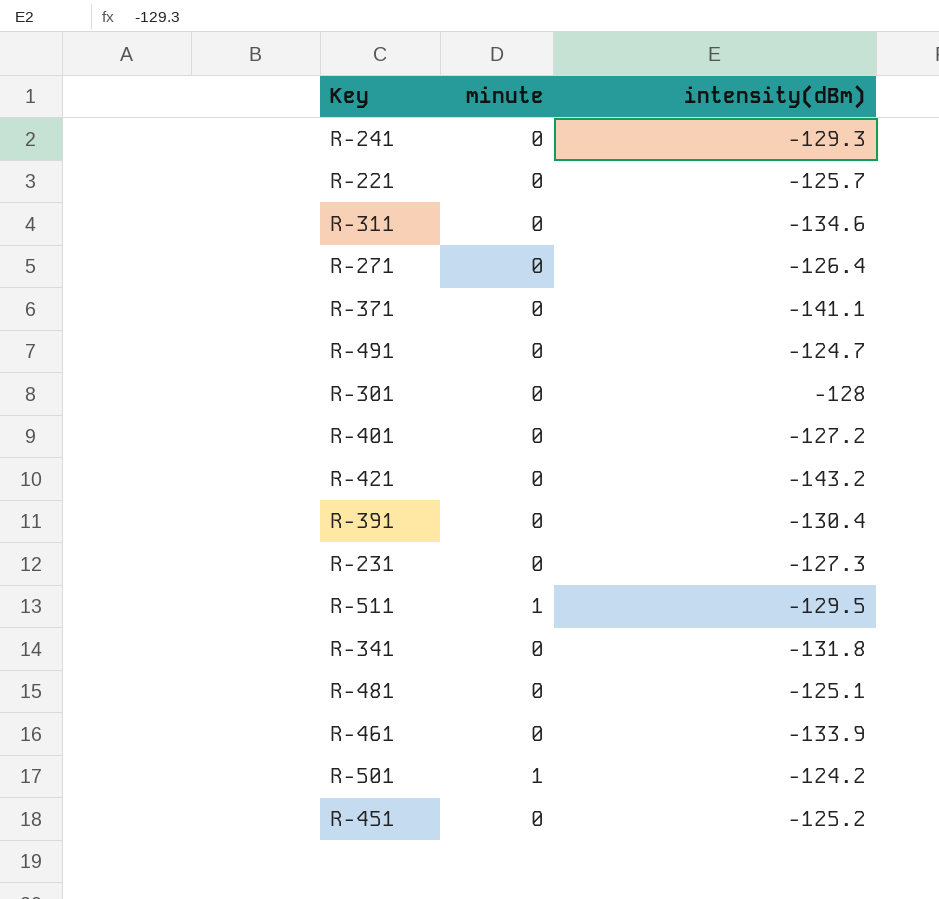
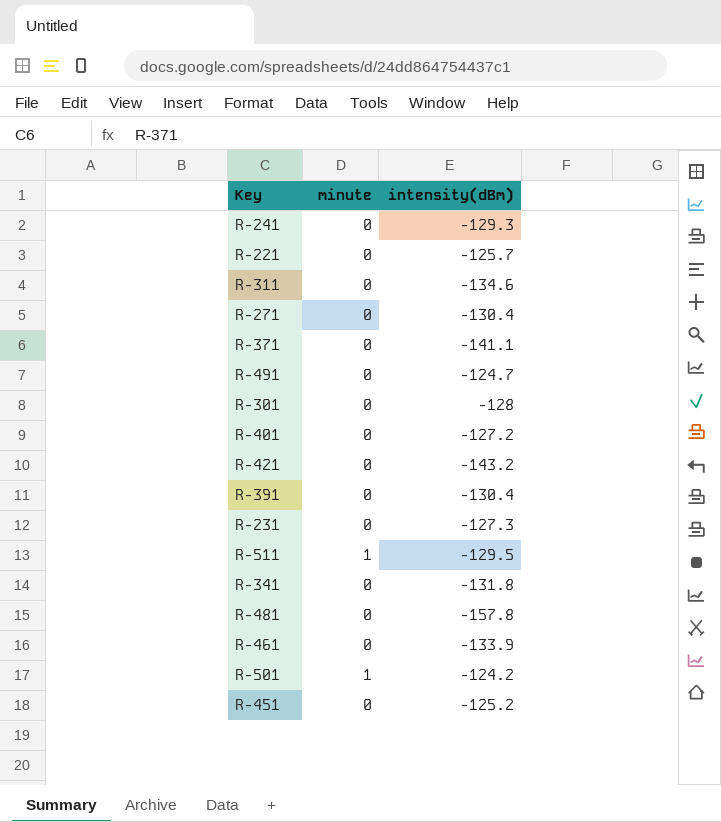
R-271 | intensity(dBm): -126.4 -> -130.4
R-481 | intensity(dBm): -125.1 -> -157.8

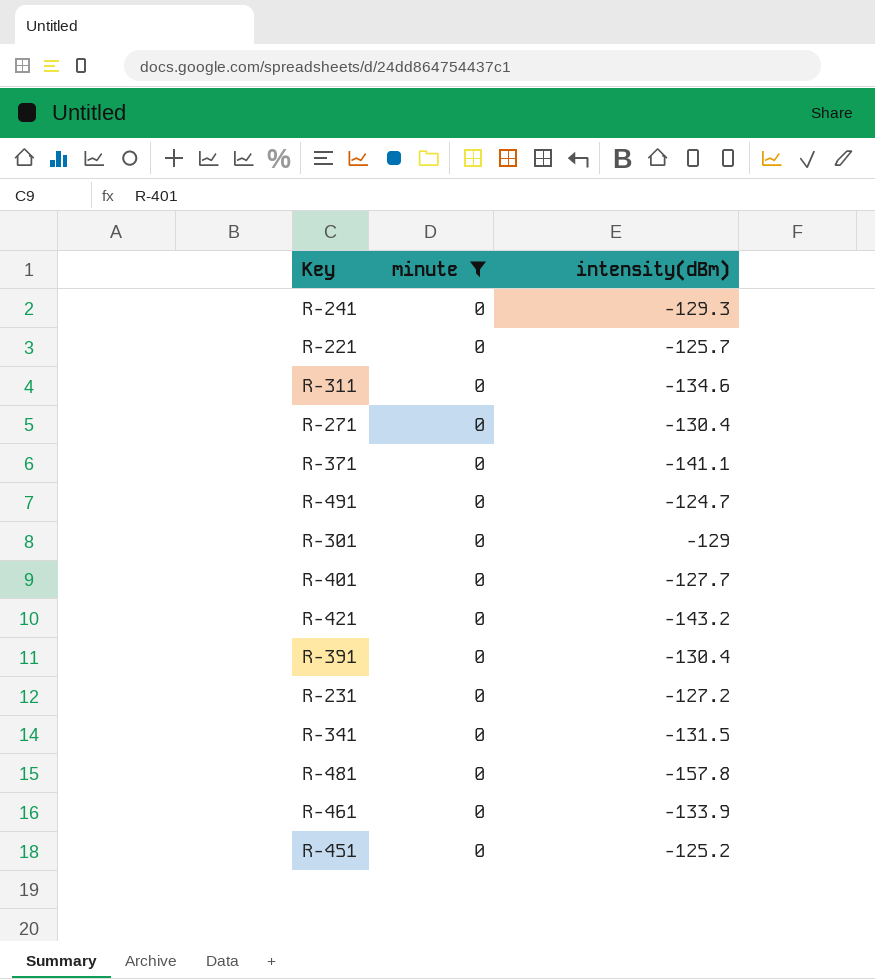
filter: none -> minute = 0
R-301 | intensity(dBm): -128 -> -129
R-401 | intensity(dBm): -127.2 -> -127.7
R-231 | intensity(dBm): -127.3 -> -127.2
R-341 | intensity(dBm): -131.8 -> -131.5

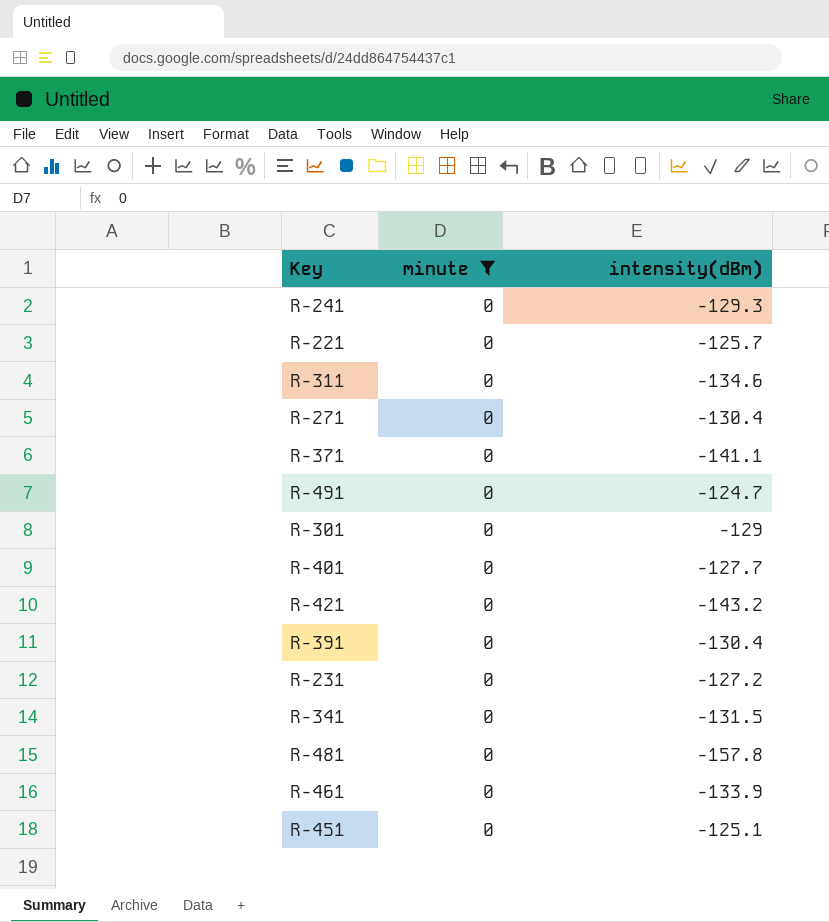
R-451 | intensity(dBm): -125.2 -> -125.1

